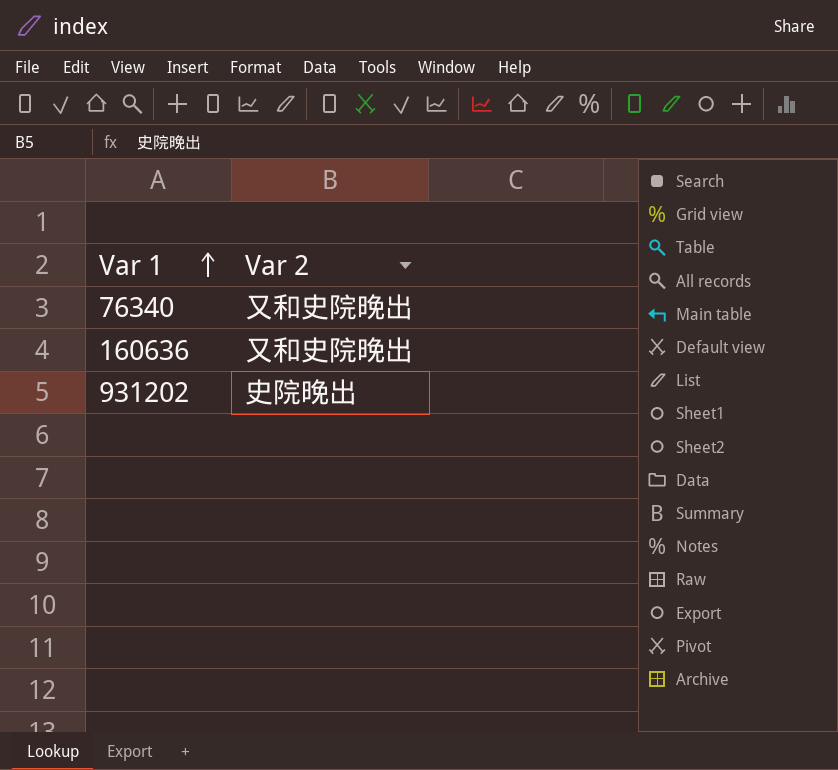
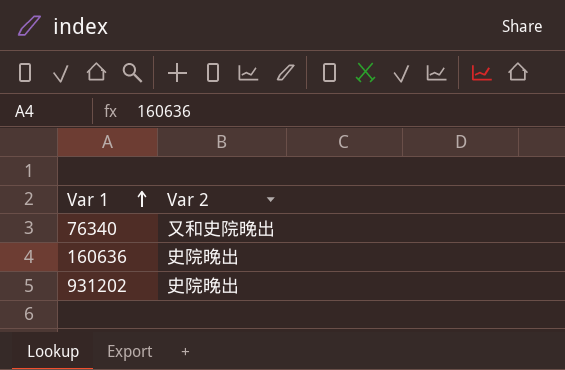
160636 | Var 2: 又和史院晚出 -> 史院晚出

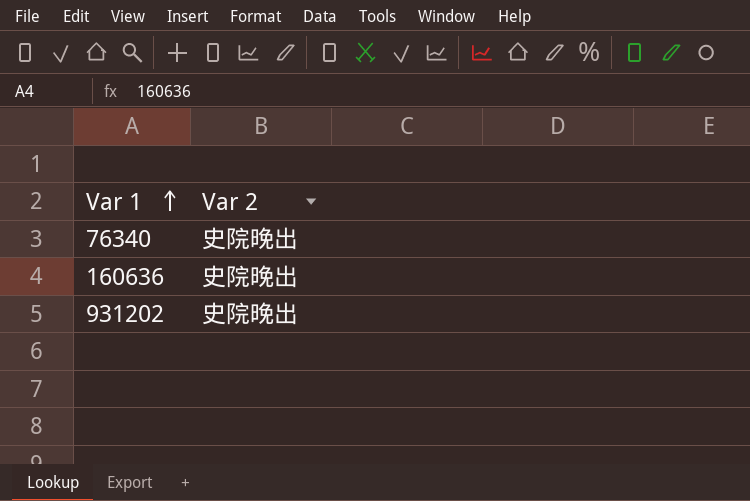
76340 | Var 2: 又和史院晚出 -> 史院晚出

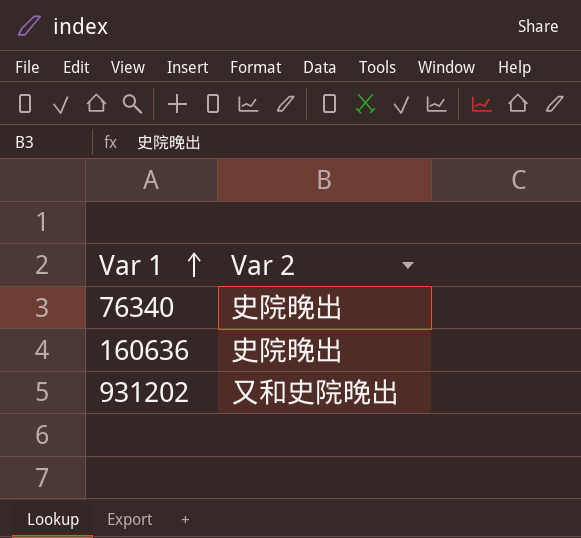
931202 | Var 2: 史院晚出 -> 又和史院晚出

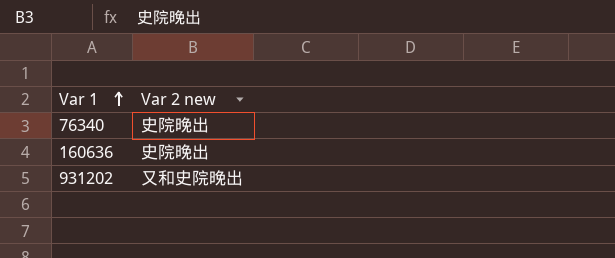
column name: Var 2 -> Var 2 new

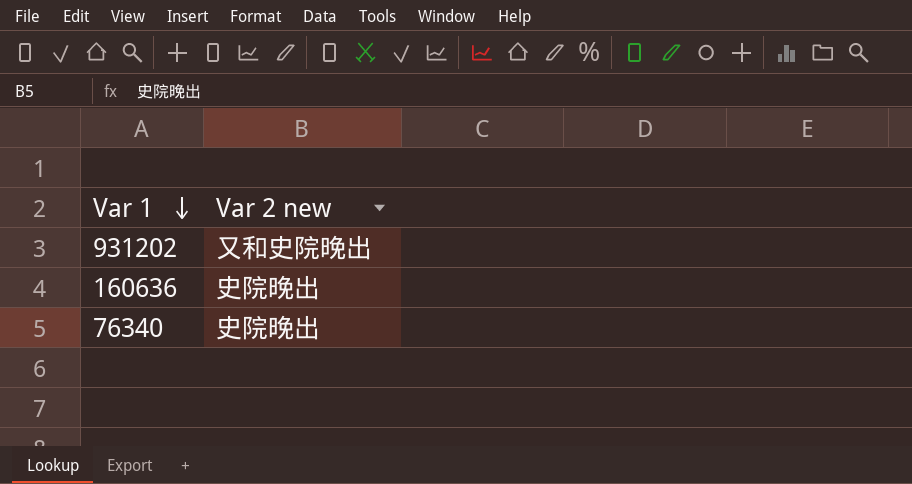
row order: Var 1 ascending -> Var 1 descending

